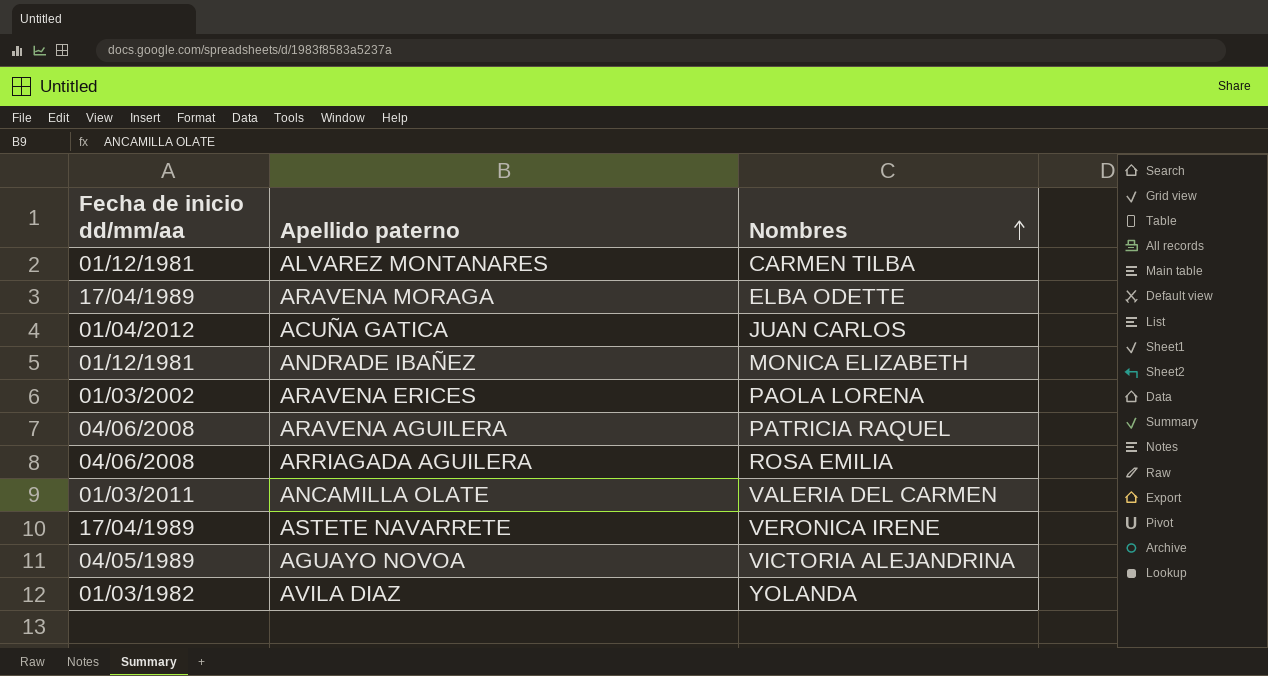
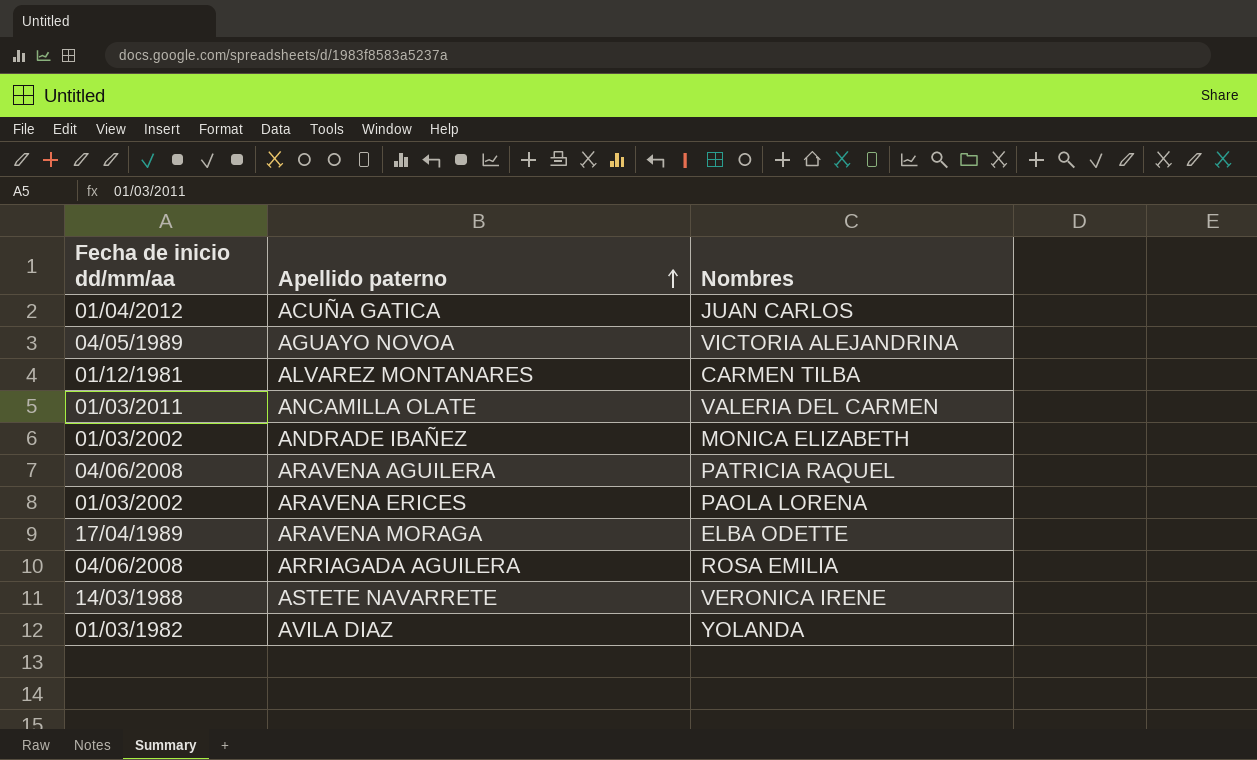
row order: Nombres ascending -> Apellido paterno ascending
ANDRADE IBAÑEZ | Fecha de inicio dd/mm/aa: 01/12/1981 -> 01/03/2002
ASTETE NAVARRETE | Fecha de inicio dd/mm/aa: 17/04/1989 -> 14/03/1988

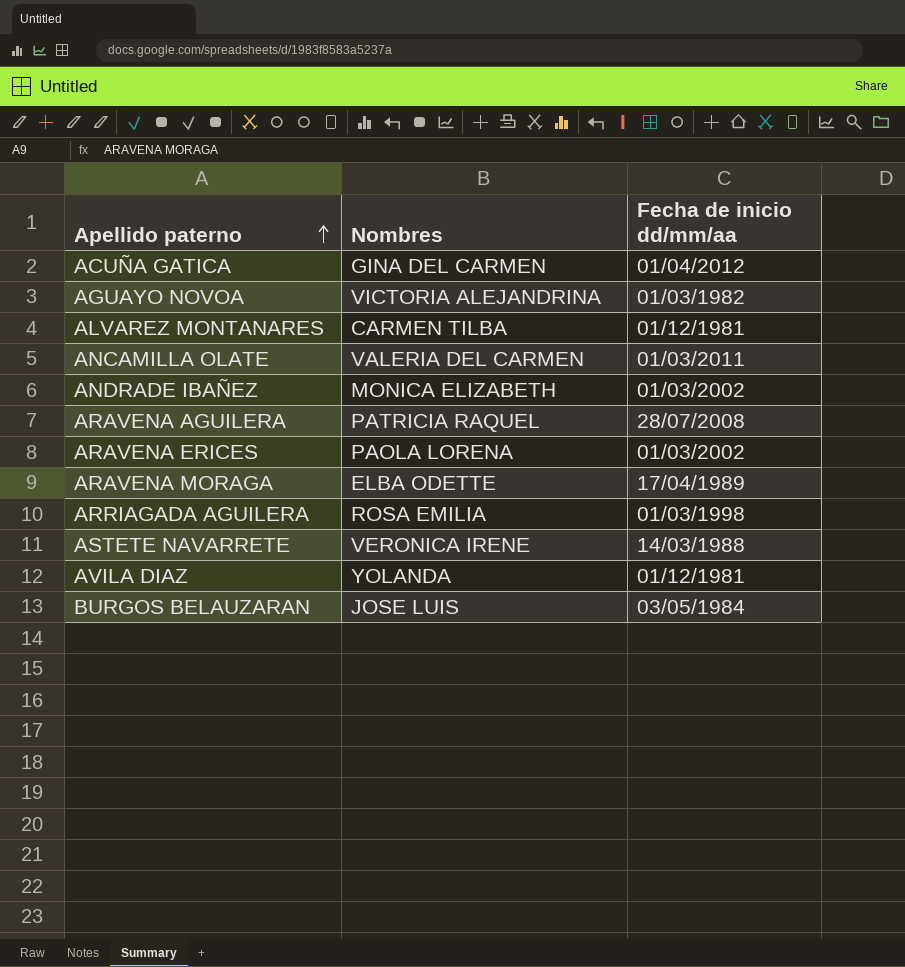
column Fecha de inicio dd/mm/aa | position: 1 -> 3
ACUÑA GATICA | Nombres: JUAN CARLOS -> GINA DEL CARMEN
AGUAYO NOVOA | Fecha de inicio dd/mm/aa: 04/05/1989 -> 01/03/1982
ARAVENA AGUILERA | Fecha de inicio dd/mm/aa: 04/06/2008 -> 28/07/2008
ARRIAGADA AGUILERA | Fecha de inicio dd/mm/aa: 04/06/2008 -> 01/03/1998
AVILA DIAZ | Fecha de inicio dd/mm/aa: 01/03/1982 -> 01/12/1981
row BURGOS BELAUZARAN: none -> JOSE LUIS | 03/05/1984

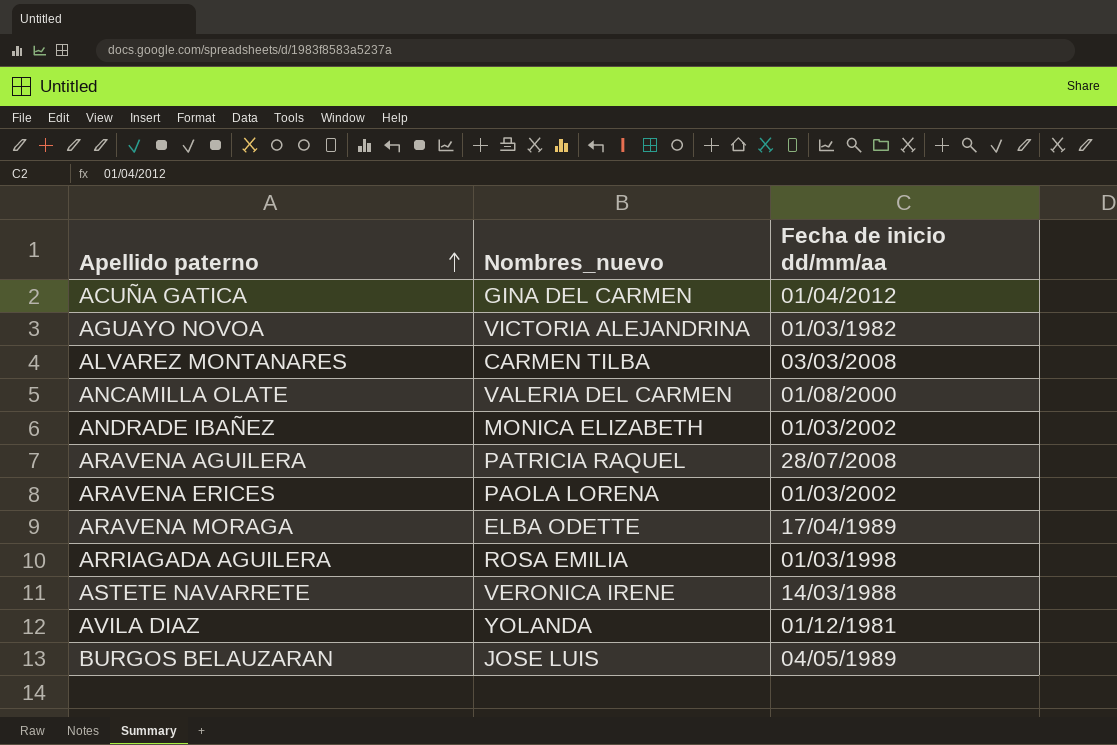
column name: Nombres -> Nombres_nuevo
ALVAREZ MONTANARES | Fecha de inicio dd/mm/aa: 01/12/1981 -> 03/03/2008
ANCAMILLA OLATE | Fecha de inicio dd/mm/aa: 01/03/2011 -> 01/08/2000
BURGOS BELAUZARAN | Fecha de inicio dd/mm/aa: 03/05/1984 -> 04/05/1989

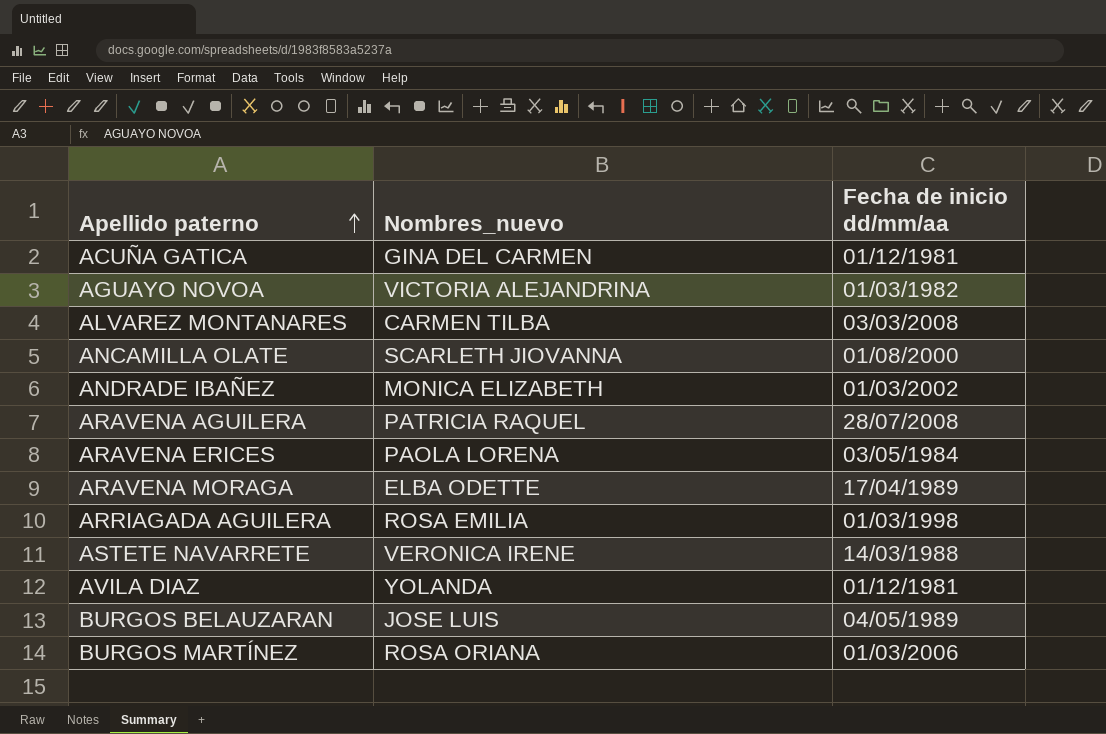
ACUÑA GATICA | Fecha de inicio dd/mm/aa: 01/04/2012 -> 01/12/1981
ANCAMILLA OLATE | Nombres_nuevo: VALERIA DEL CARMEN -> SCARLETH JIOVANNA
ARAVENA ERICES | Fecha de inicio dd/mm/aa: 01/03/2002 -> 03/05/1984
row BURGOS MARTÍNEZ: none -> ROSA ORIANA | 01/03/2006

